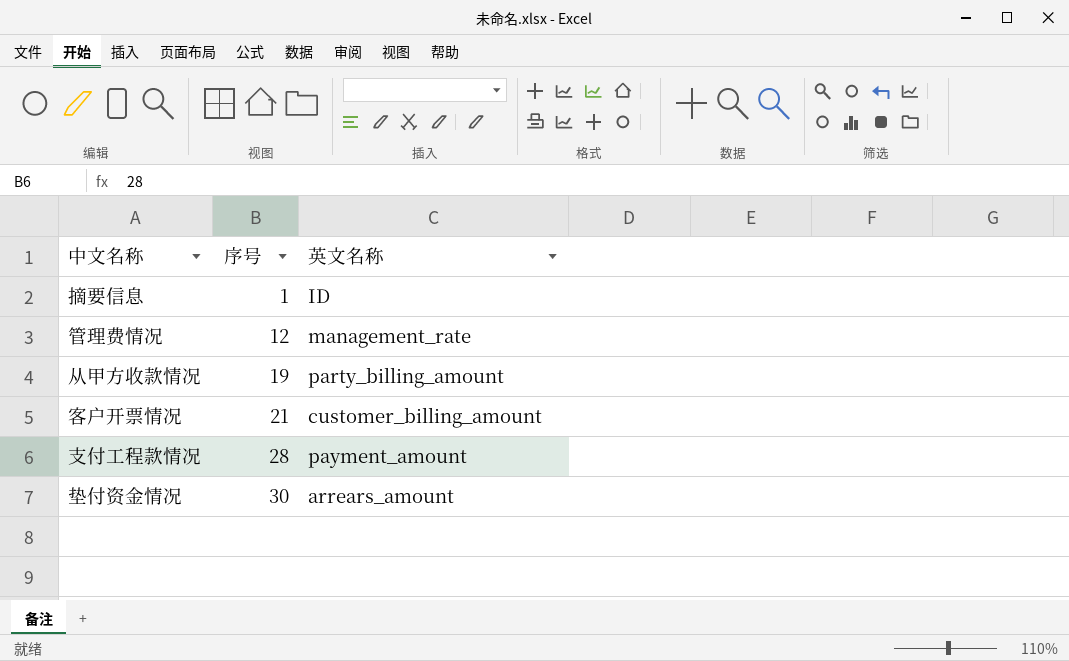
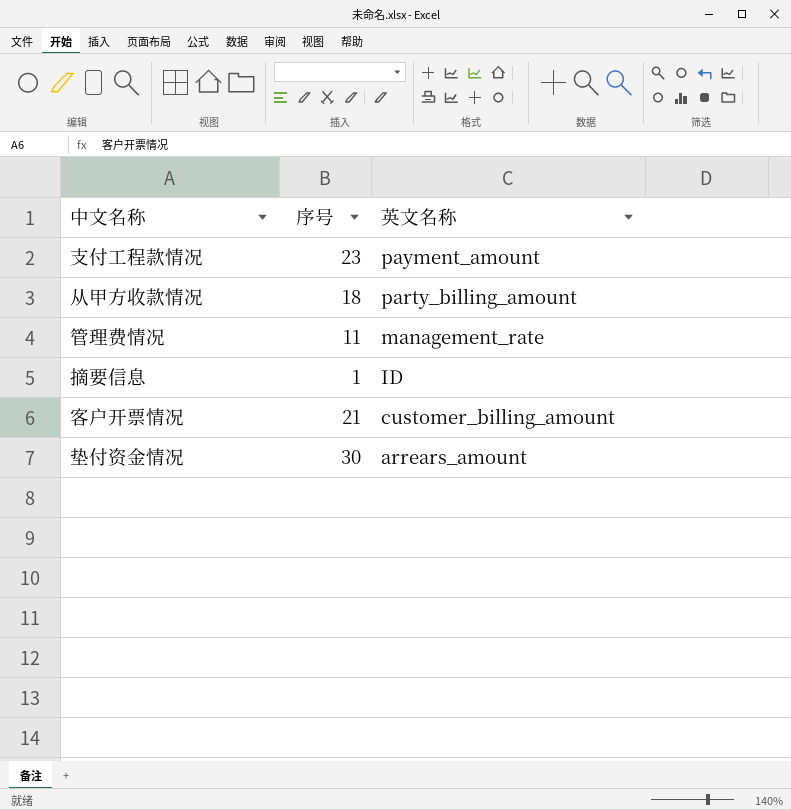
row order: 序号 ascending -> 英文名称 descending
支付工程款情况 | 序号: 28 -> 23
从甲方收款情况 | 序号: 19 -> 18
管理费情况 | 序号: 12 -> 11

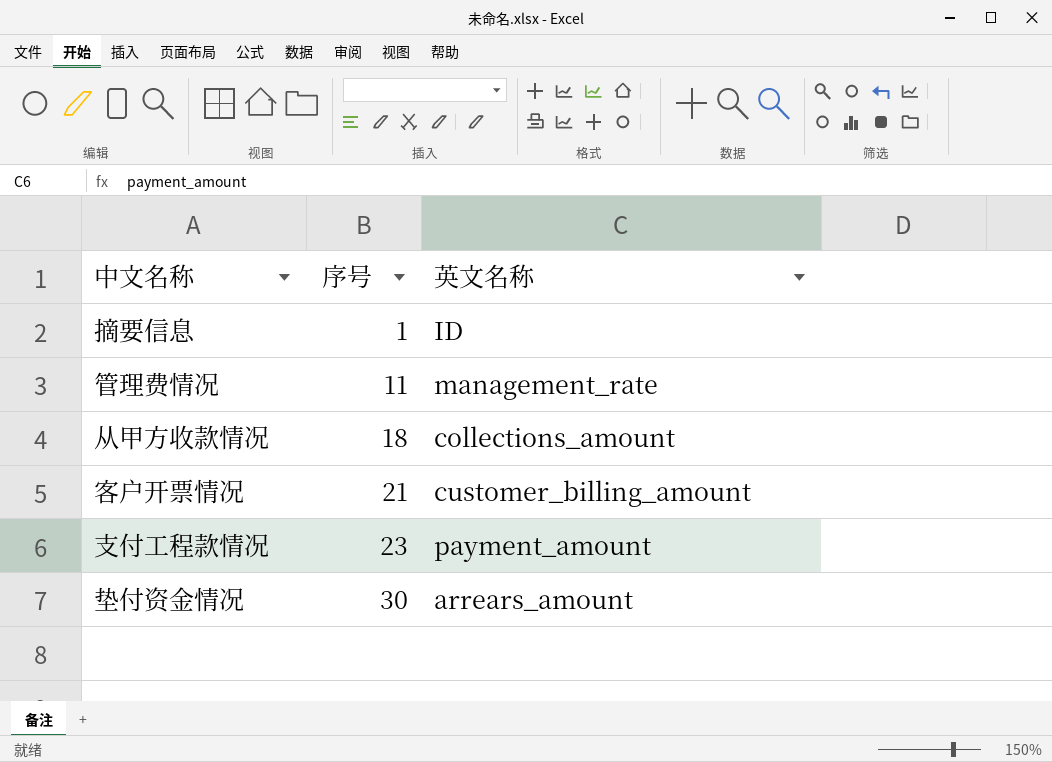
row order: 英文名称 descending -> 序号 ascending
从甲方收款情况 | 英文名称: party_billing_amount -> collections_amount

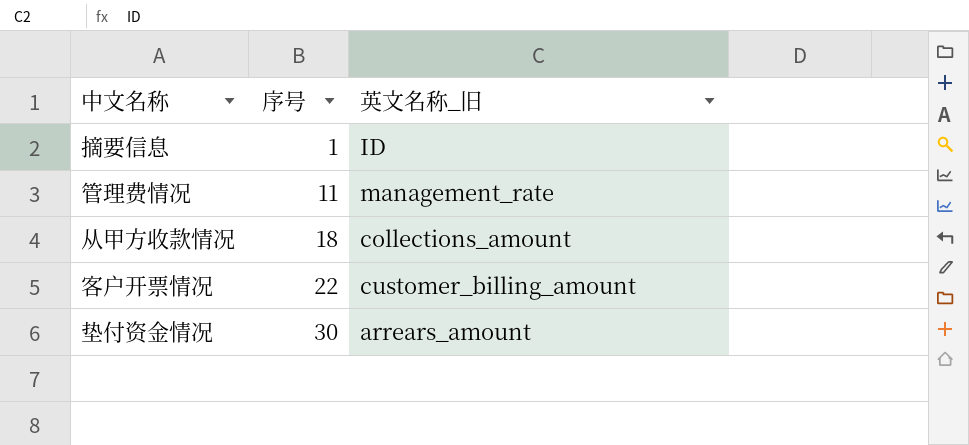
column name: 英文名称 -> 英文名称_旧
row 支付工程款情况: 23 | payment_amount -> none
客户开票情况 | 序号: 21 -> 22

